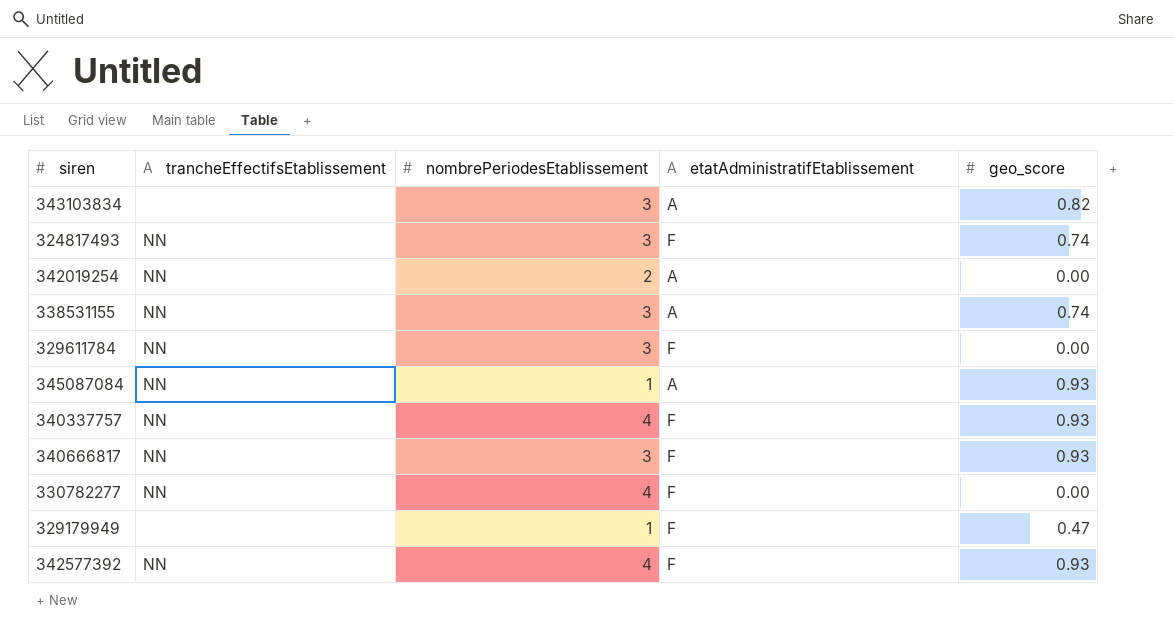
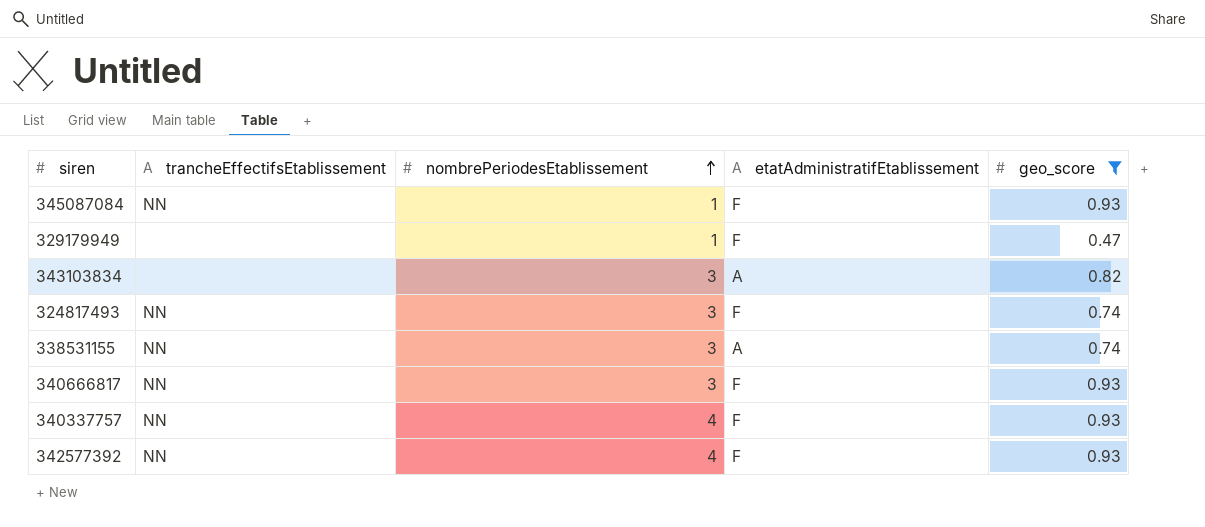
filter: none -> geo_score != 0.00
row order: none -> nombrePeriodesEtablissement ascending
345087084 | etatAdministratifEtablissement: A -> F

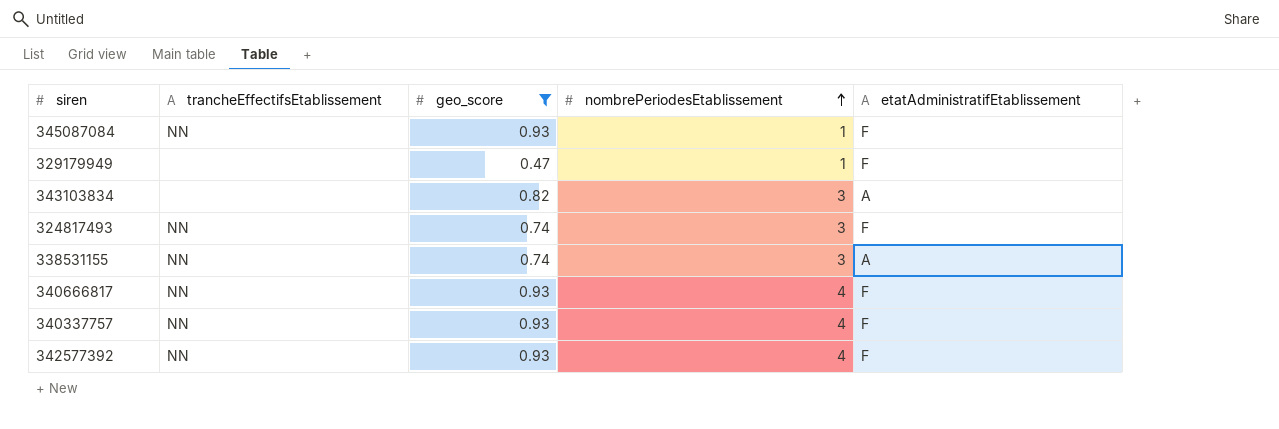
column geo_score | position: 5 -> 3
340666817 | nombrePeriodesEtablissement: 3 -> 4

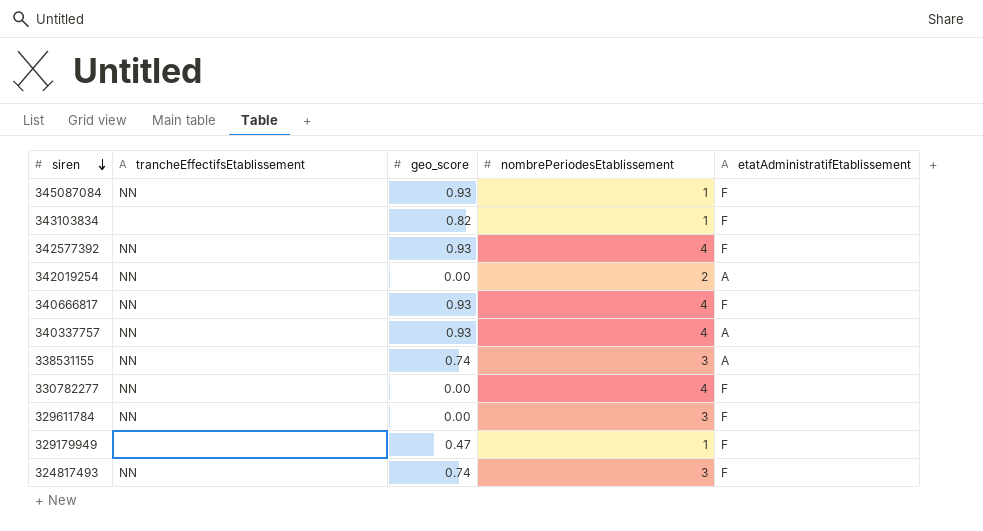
filter: geo_score != 0.00 -> none
row order: nombrePeriodesEtablissement ascending -> siren descending
343103834 | nombrePeriodesEtablissement: 3 -> 1
343103834 | etatAdministratifEtablissement: A -> F
340337757 | etatAdministratifEtablissement: F -> A

